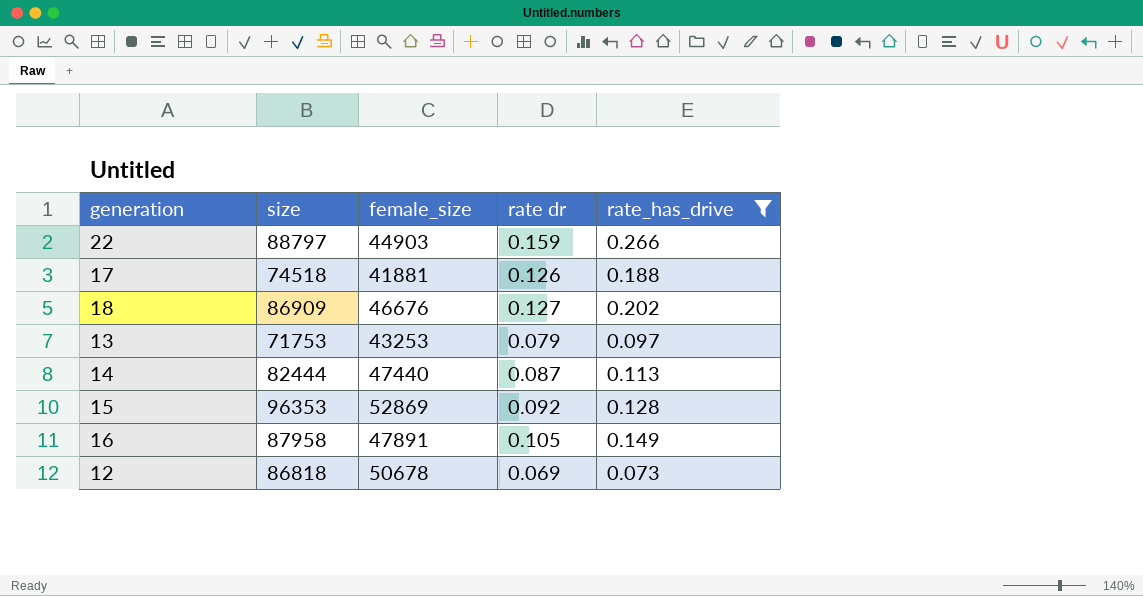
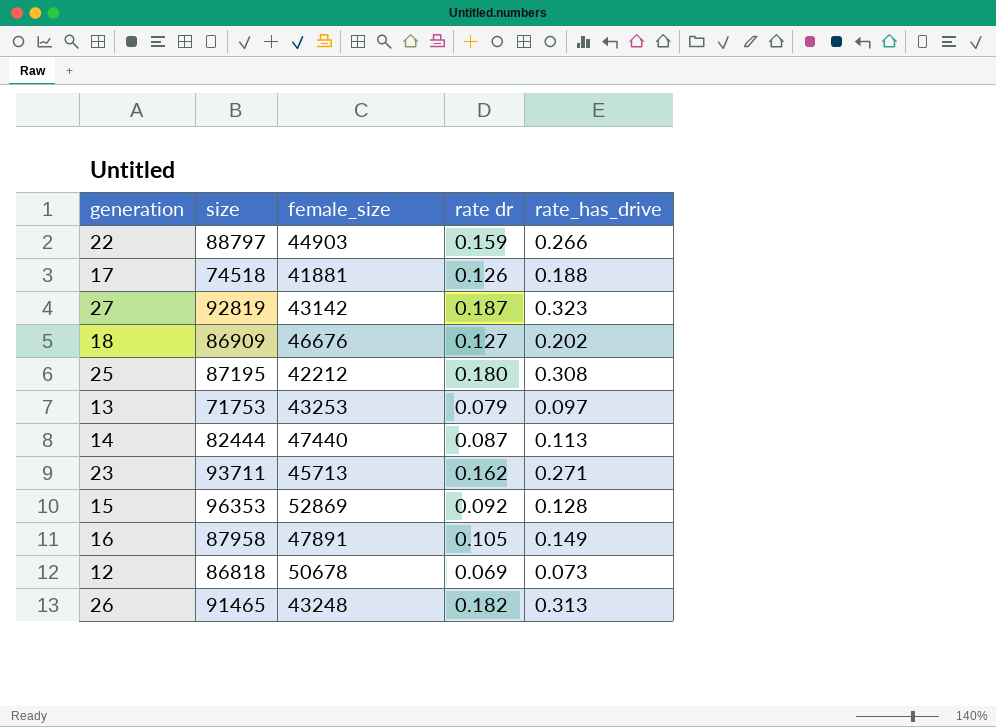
filter: rate_has_drive <= 0.266 -> none

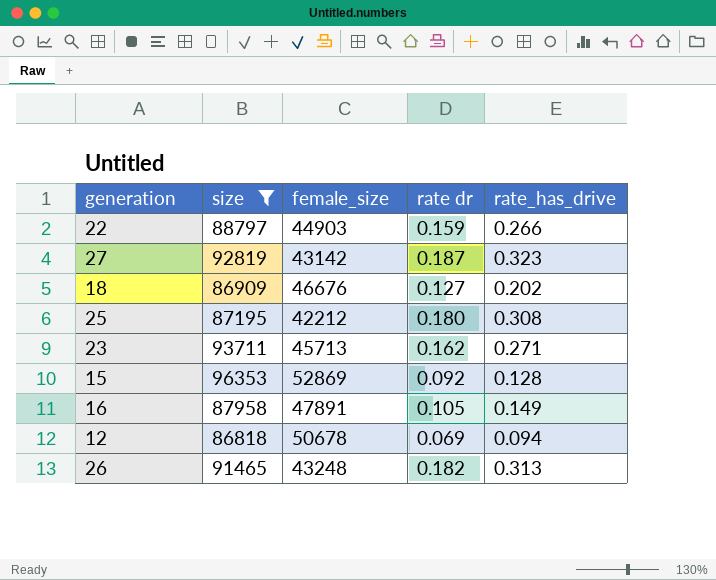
filter: none -> size >= 86818
12 | rate_has_drive: 0.073 -> 0.094

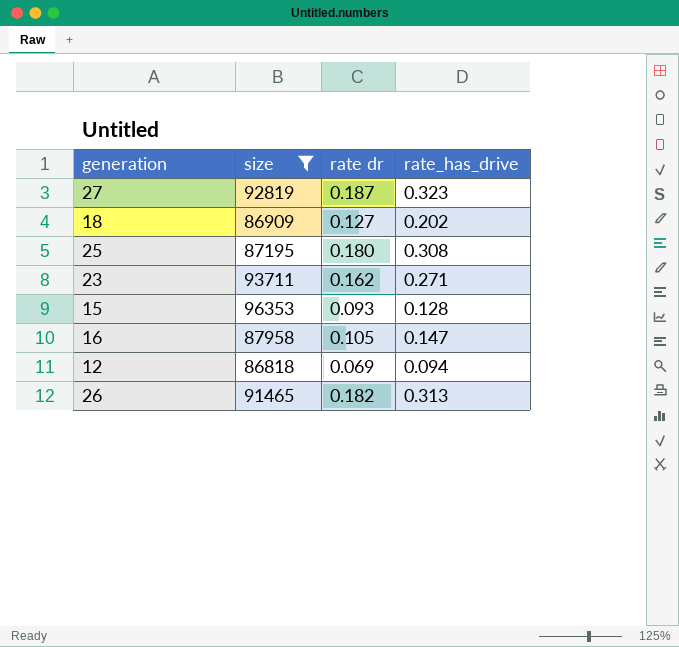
column female_size | position: 3 -> none
row 22: 88797 | 44903 | 0.159 | 0.266 -> none
15 | rate dr: 0.092 -> 0.093
16 | rate_has_drive: 0.149 -> 0.147

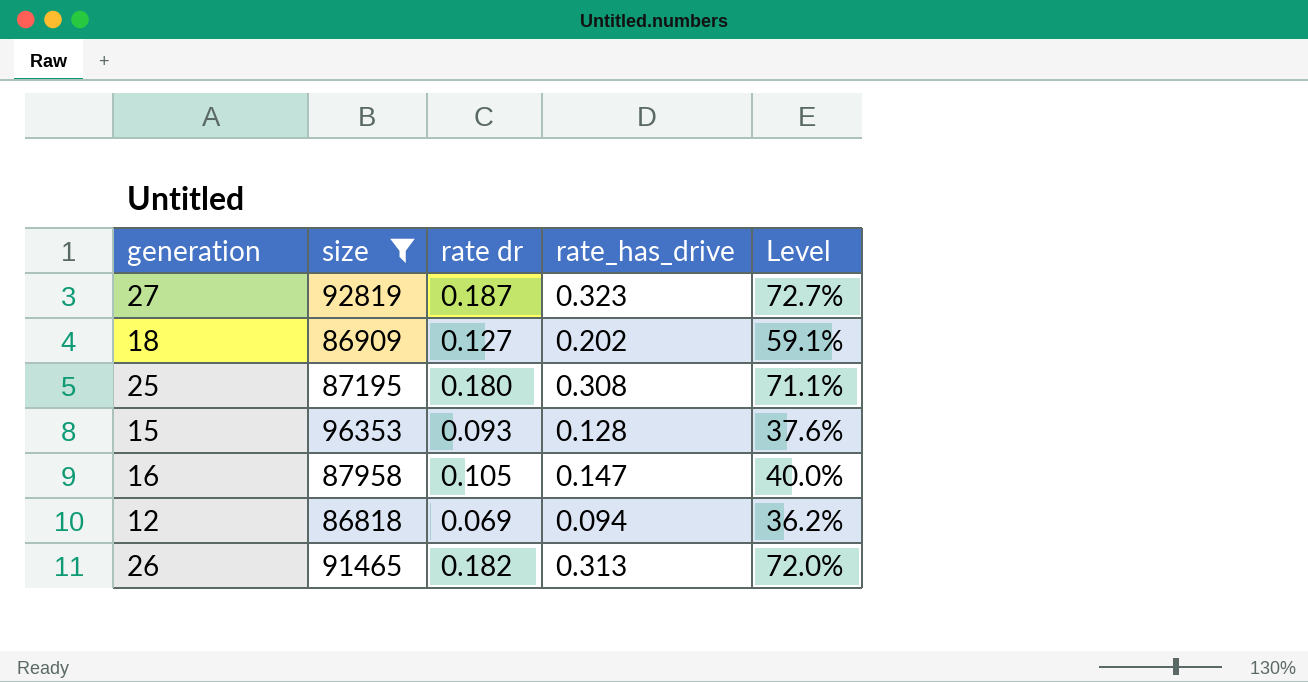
column Level | formula: none -> ([rate_has_drive] - [rate dr]) / [rate dr]
row 23: 93711 | 0.162 | 0.271 -> none

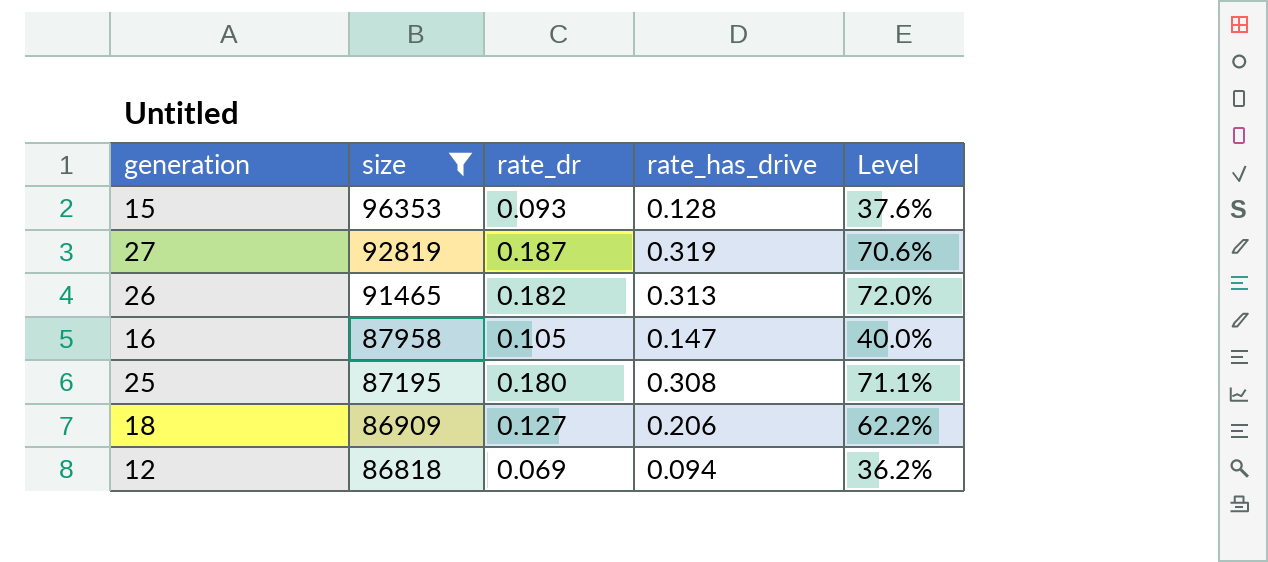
row order: none -> size descending
column name: rate dr -> rate_dr
27 | rate_has_drive: 0.323 -> 0.319
27 | Level: 72.7% -> 70.6%
18 | rate_has_drive: 0.202 -> 0.206
18 | Level: 59.1% -> 62.2%

